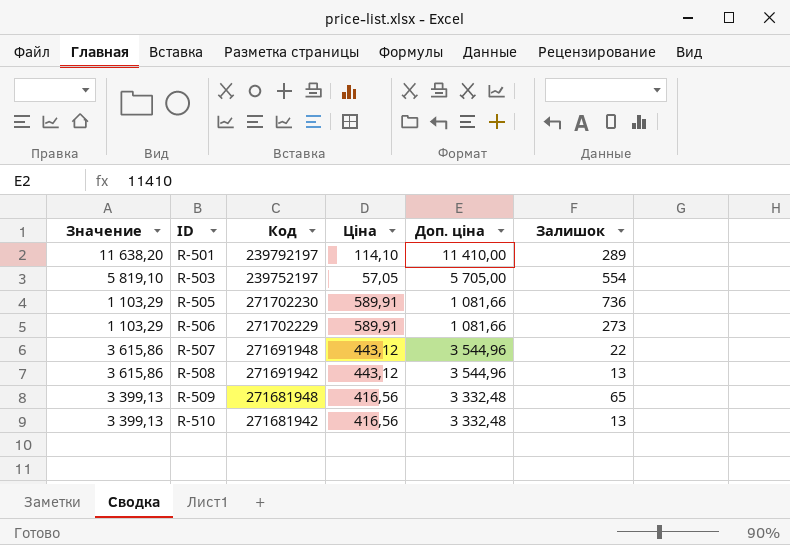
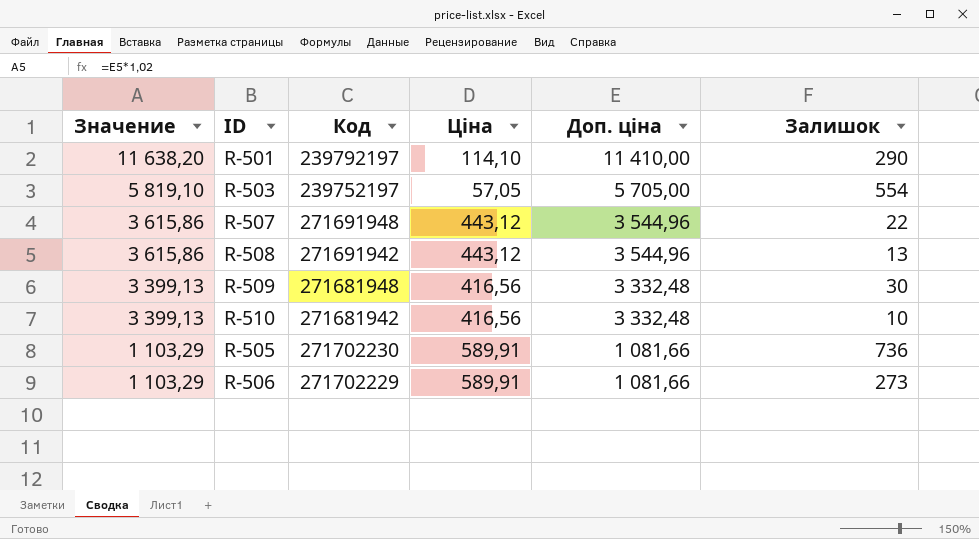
row order: ID ascending -> Значение descending
R-501 | Залишок: 289 -> 290
R-509 | Залишок: 65 -> 30
R-510 | Залишок: 13 -> 10

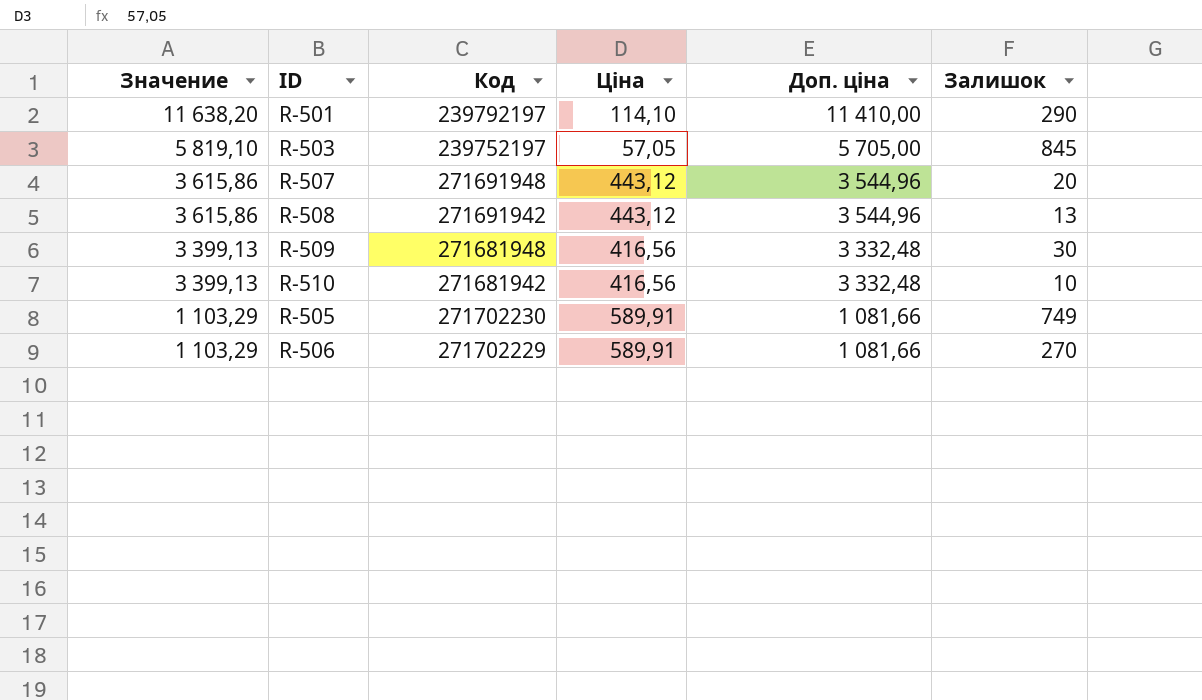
R-503 | Залишок: 554 -> 845
R-507 | Залишок: 22 -> 20
R-505 | Залишок: 736 -> 749
R-506 | Залишок: 273 -> 270

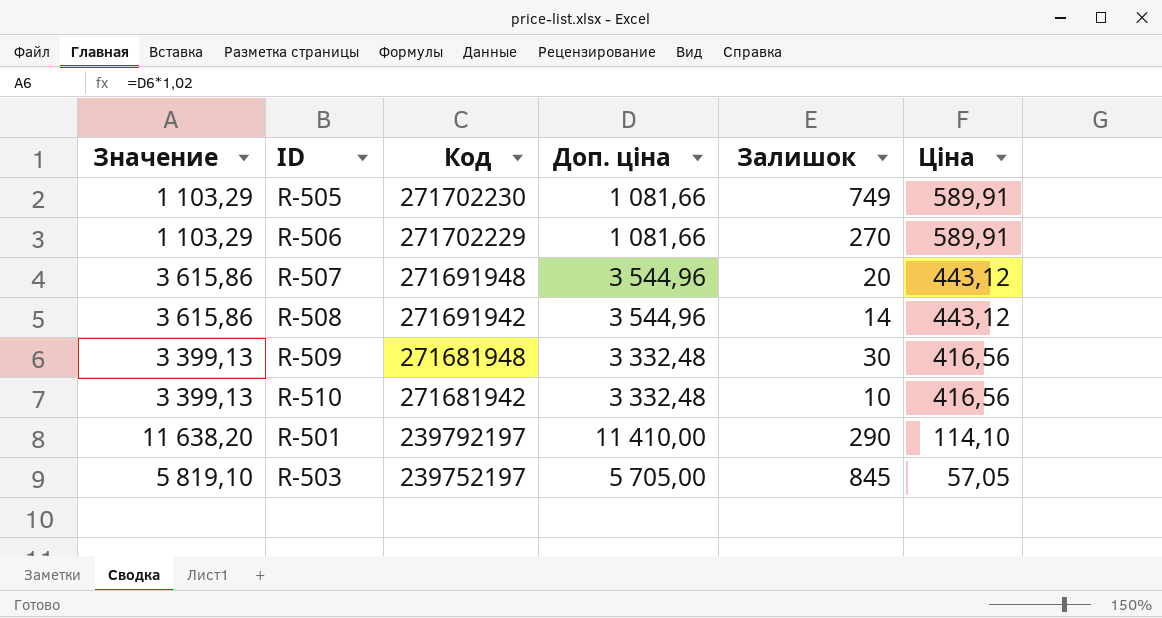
row order: Значение descending -> Код descending
column Ціна | position: 4 -> 6
R-508 | Залишок: 13 -> 14

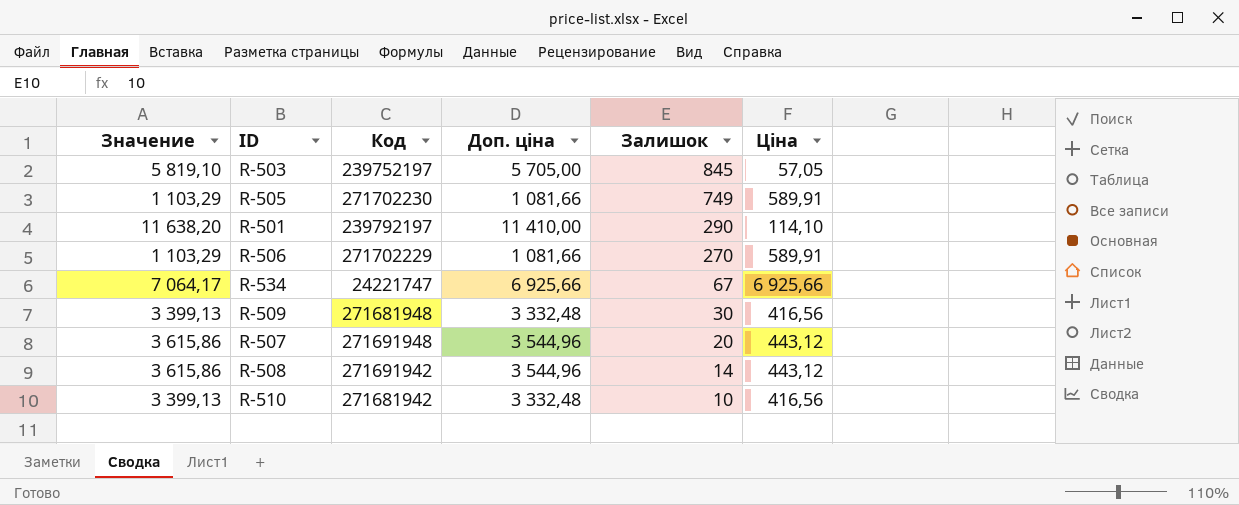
row order: Код descending -> Залишок descending
row R-534: none -> 7 064,17 | 24221747 | 6 925,66 | 67 | 6 925,66

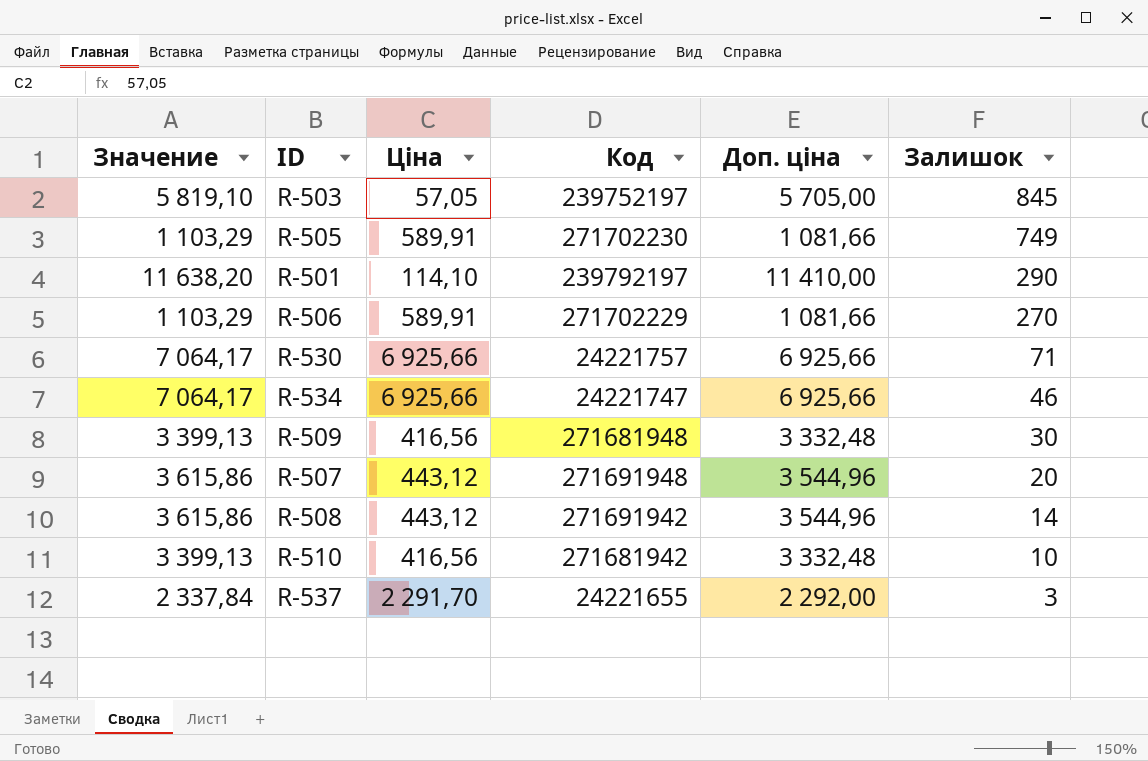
column Ціна | position: 6 -> 3
row R-530: none -> 7 064,17 | 6 925,66 | 24221757 | 6 925,66 | 71
R-534 | Залишок: 67 -> 46
row R-537: none -> 2 337,84 | 2 291,70 | 24221655 | 2 292,00 | 3

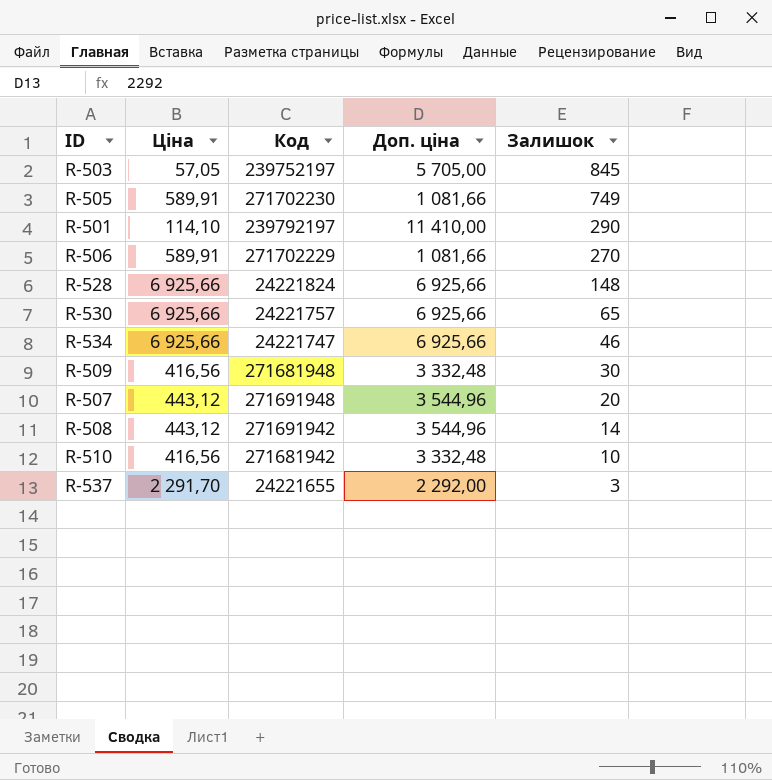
column Значение | formula: [Доп. ціна] * 1,02 -> none
row R-528: none -> 6 925,66 | 24221824 | 6 925,66 | 148
R-530 | Залишок: 71 -> 65

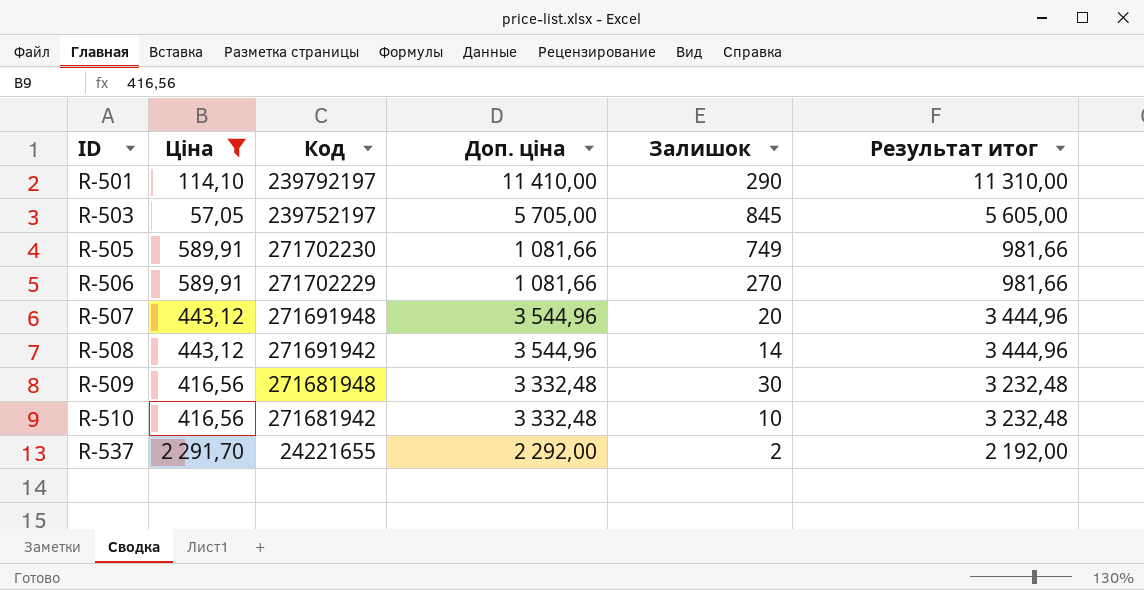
filter: none -> Ціна != 6 925,66
row order: Залишок descending -> ID ascending
column Результат итог | formula: none -> [Доп. ціна] - 100
R-537 | Залишок: 3 -> 2

